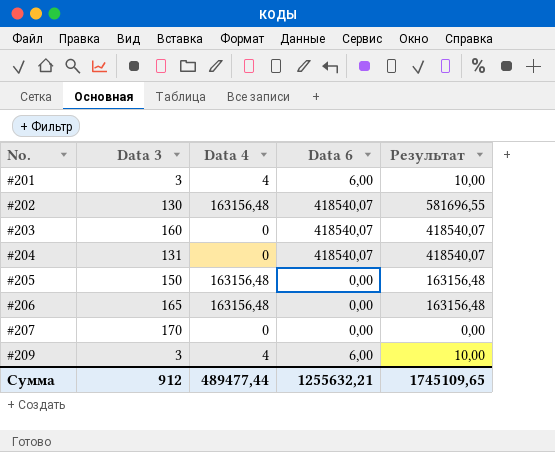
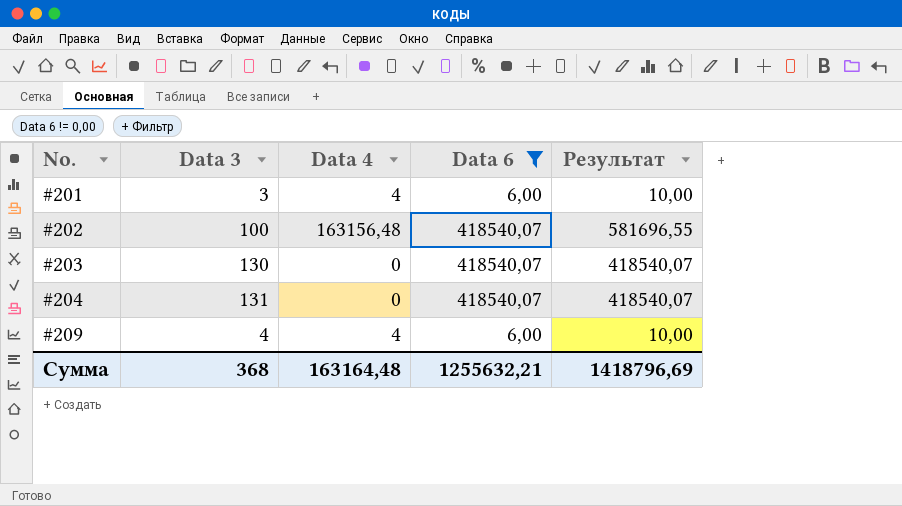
filter: none -> Data 6 != 0,00
#202 | Data 3: 130 -> 100
#203 | Data 3: 160 -> 130
#209 | Data 3: 3 -> 4
Сумма | Data 3: 912 -> 368
Сумма | Data 4: 489477,44 -> 163164,48
Сумма | Результат: 1745109,65 -> 1418796,69

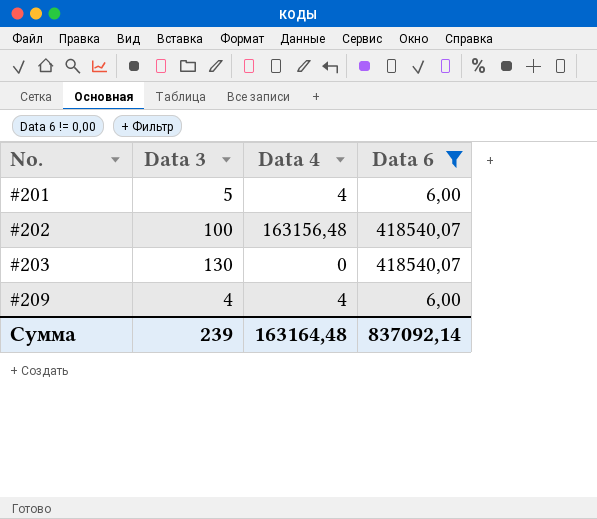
column Результат | formula: [Data 4] + [Data 6] -> none
row #204: 131 | 0 | 418540,07 | 418540,07 -> none
#201 | Data 3: 3 -> 5
Сумма | Data 3: 368 -> 239
Сумма | Data 6: 1255632,21 -> 837092,14

